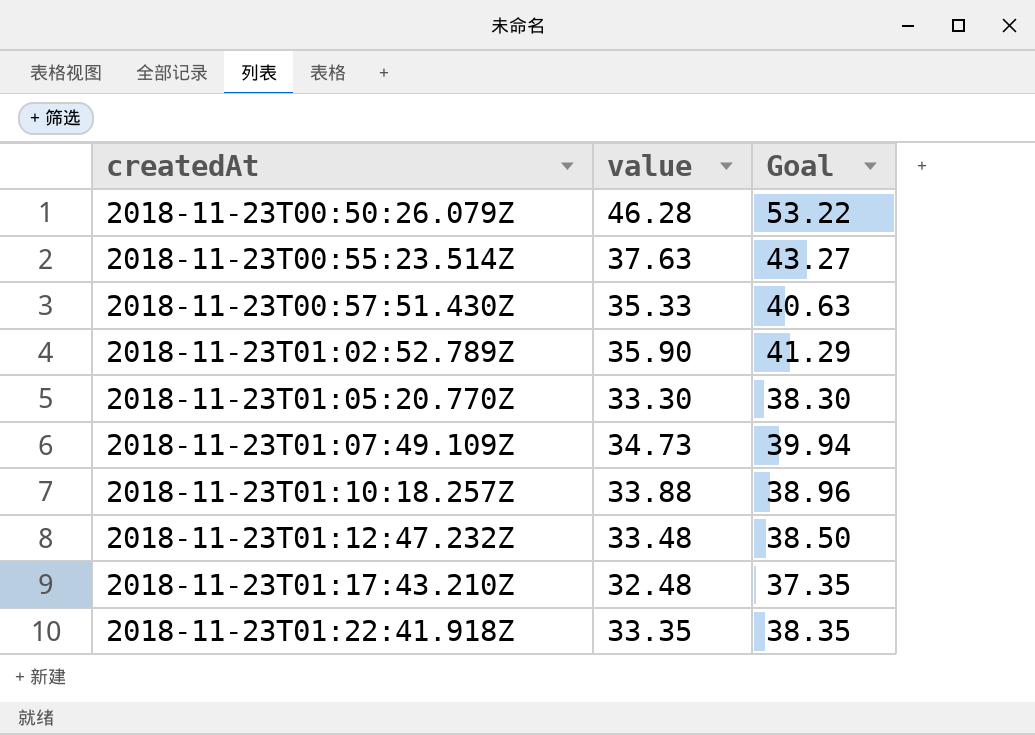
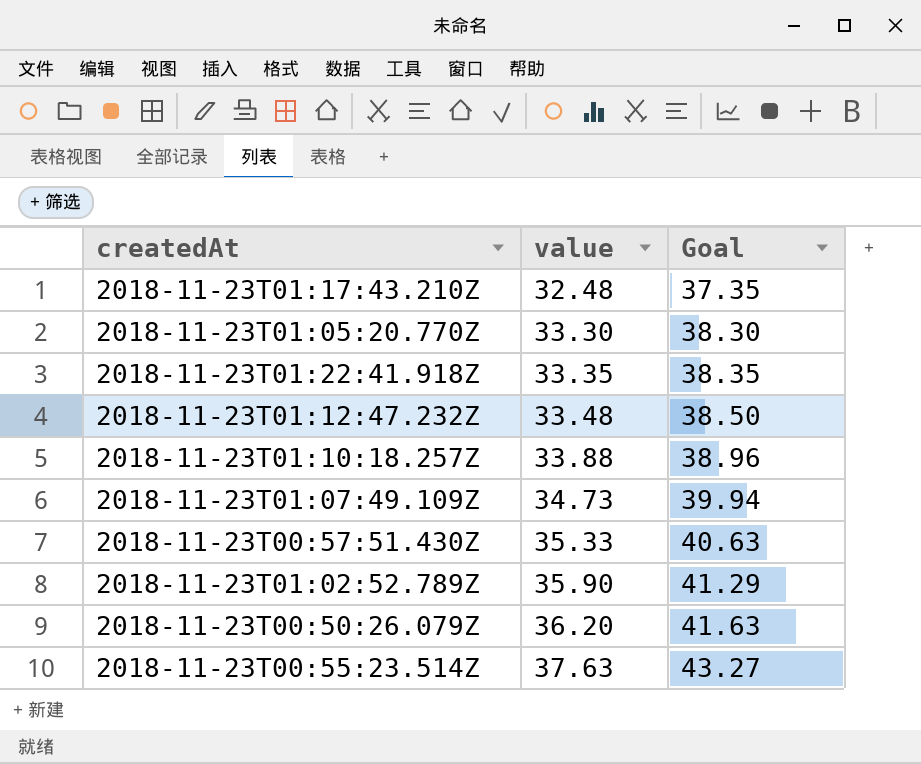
row order: createdAt ascending -> value ascending
2018-11-23T00:50:26.079Z | value: 46.28 -> 36.20
2018-11-23T00:50:26.079Z | Goal: 53.22 -> 41.63

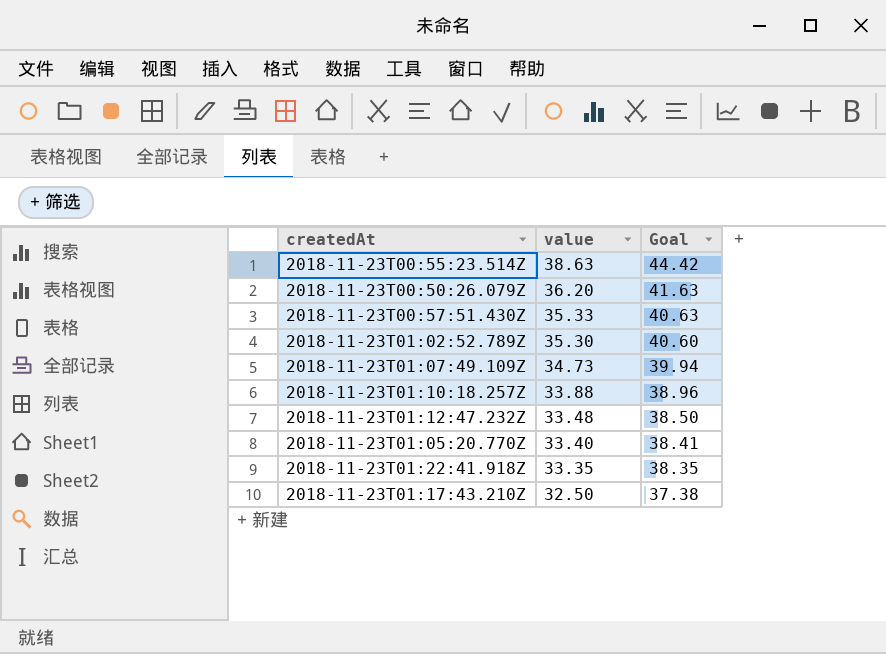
row order: value ascending -> value descending
2018-11-23T00:55:23.514Z | value: 37.63 -> 38.63
2018-11-23T00:55:23.514Z | Goal: 43.27 -> 44.42
2018-11-23T01:02:52.789Z | value: 35.90 -> 35.30
2018-11-23T01:02:52.789Z | Goal: 41.29 -> 40.60
2018-11-23T01:05:20.770Z | value: 33.30 -> 33.40
2018-11-23T01:05:20.770Z | Goal: 38.30 -> 38.41
2018-11-23T01:17:43.210Z | value: 32.48 -> 32.50
2018-11-23T01:17:43.210Z | Goal: 37.35 -> 37.38

